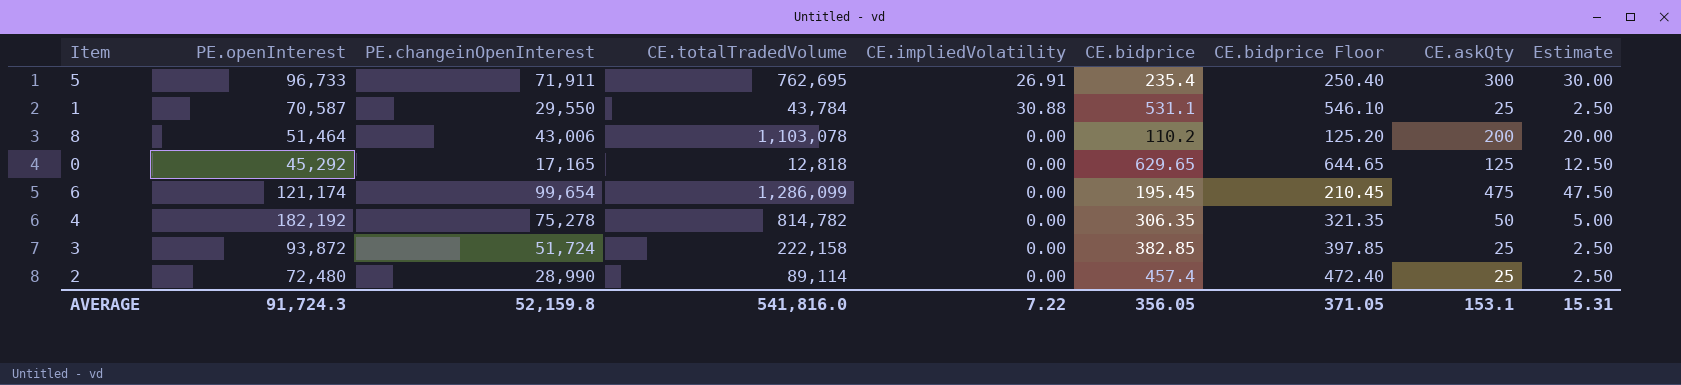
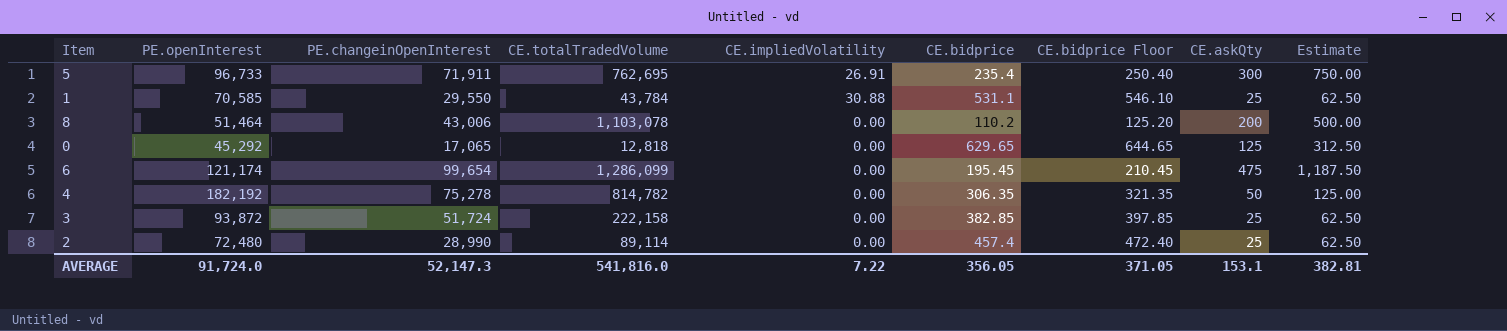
column Estimate | formula: [CE.askQty] * 0.1 -> [CE.askQty] * 2.5
1 | PE.openInterest: 70,587 -> 70,585
0 | PE.changeinOpenInterest: 17,165 -> 17,065
AVERAGE | PE.openInterest: 91,724.3 -> 91,724.0
AVERAGE | PE.changeinOpenInterest: 52,159.8 -> 52,147.3
AVERAGE | Estimate: 15.31 -> 382.81

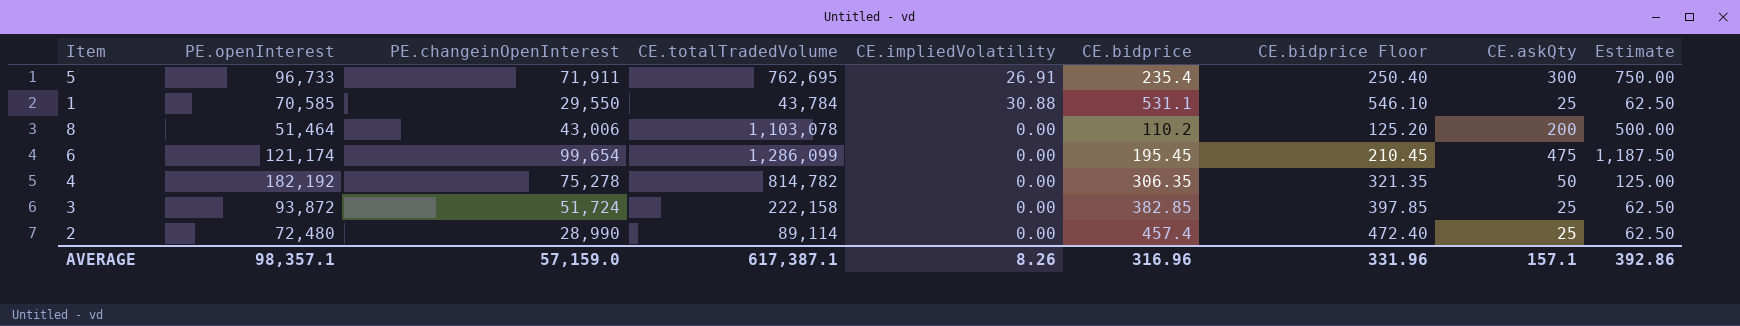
row 0: 45,292 | 17,065 | 12,818 | 0.00 | 629.65 | 644.65 | 125 | 312.50 -> none
AVERAGE | PE.openInterest: 91,724.0 -> 98,357.1
AVERAGE | PE.changeinOpenInterest: 52,147.3 -> 57,159.0
AVERAGE | CE.totalTradedVolume: 541,816.0 -> 617,387.1
AVERAGE | CE.impliedVolatility: 7.22 -> 8.26
AVERAGE | CE.bidprice: 356.05 -> 316.96
AVERAGE | CE.bidprice Floor: 371.05 -> 331.96
AVERAGE | CE.askQty: 153.1 -> 157.1
AVERAGE | Estimate: 382.81 -> 392.86

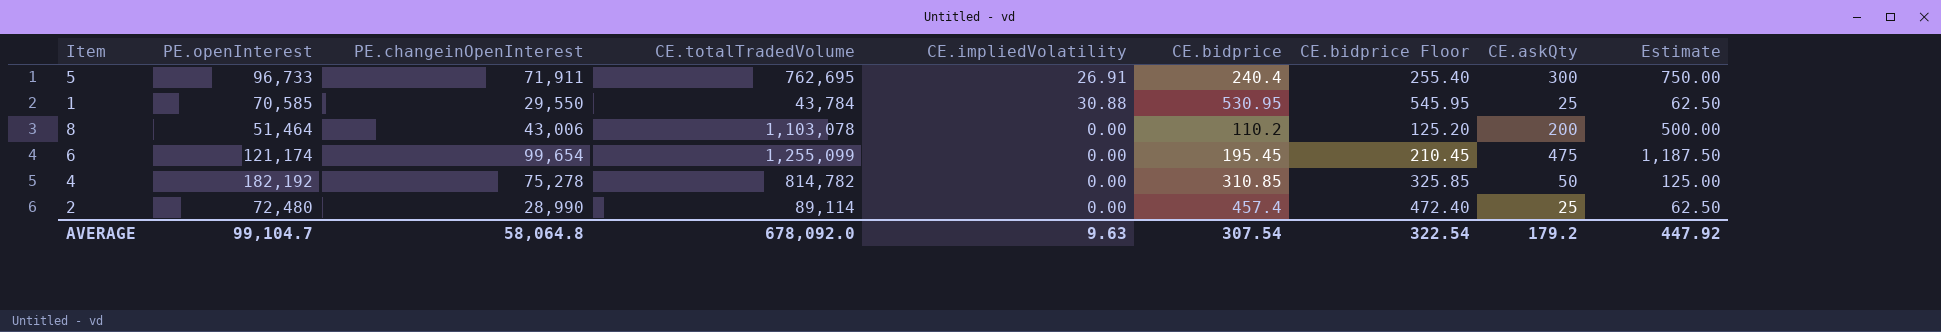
row 3: 93,872 | 51,724 | 222,158 | 0.00 | 382.85 | 397.85 | 25 | 62.50 -> none
5 | CE.bidprice: 235.4 -> 240.4
5 | CE.bidprice Floor: 250.40 -> 255.40
1 | CE.bidprice: 531.1 -> 530.95
1 | CE.bidprice Floor: 546.10 -> 545.95
6 | CE.totalTradedVolume: 1,286,099 -> 1,255,099
4 | CE.bidprice: 306.35 -> 310.85
4 | CE.bidprice Floor: 321.35 -> 325.85
AVERAGE | PE.openInterest: 98,357.1 -> 99,104.7
AVERAGE | PE.changeinOpenInterest: 57,159.0 -> 58,064.8
AVERAGE | CE.totalTradedVolume: 617,387.1 -> 678,092.0
AVERAGE | CE.impliedVolatility: 8.26 -> 9.63
AVERAGE | CE.bidprice: 316.96 -> 307.54
AVERAGE | CE.bidprice Floor: 331.96 -> 322.54
AVERAGE | CE.askQty: 157.1 -> 179.2
AVERAGE | Estimate: 392.86 -> 447.92

